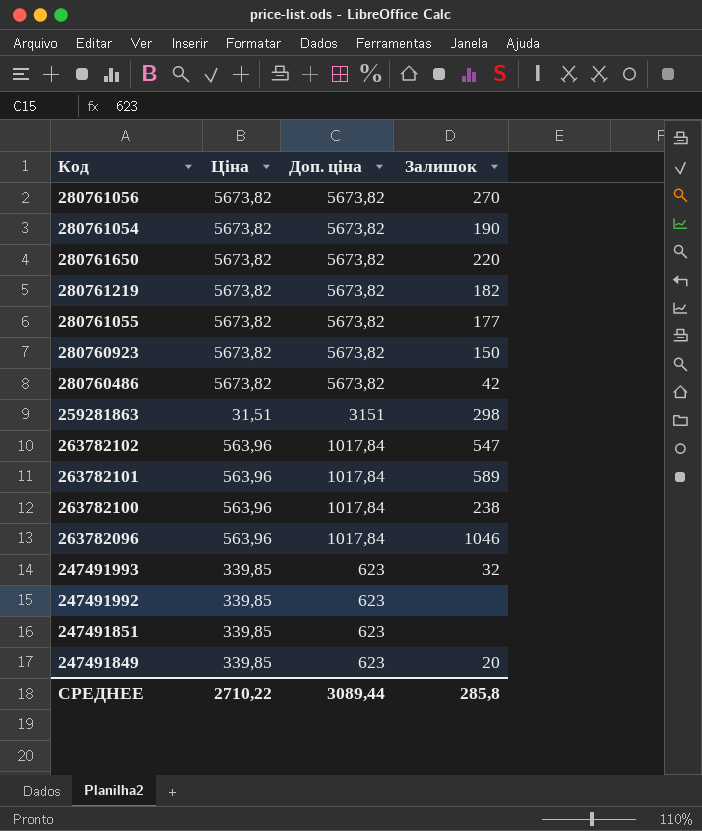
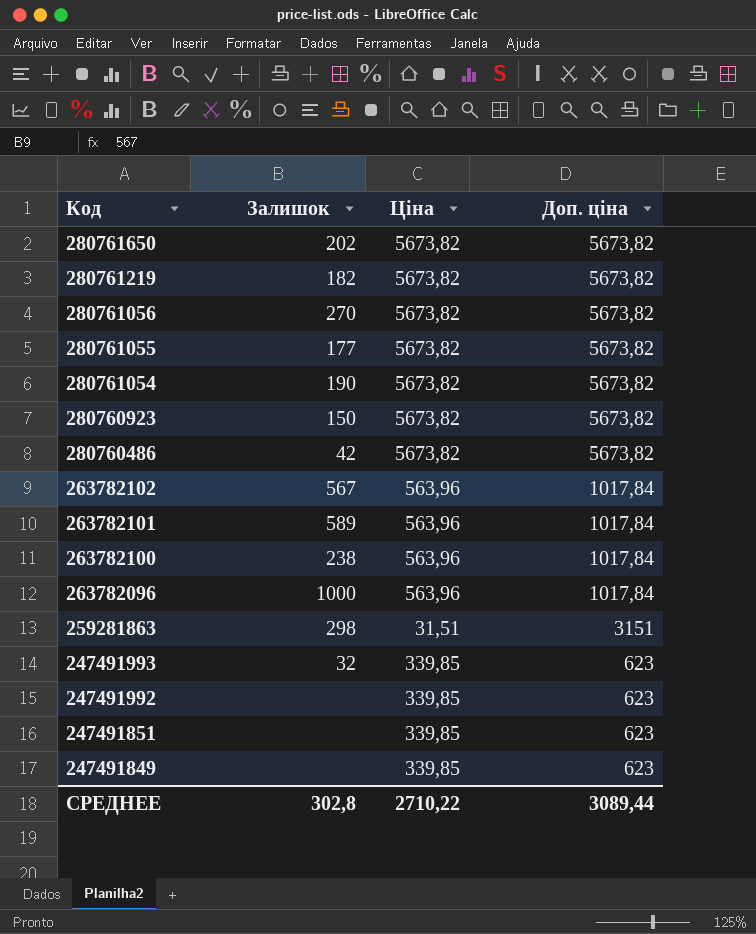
row order: Доп. ціна descending -> Код descending
column Залишок | position: 4 -> 2
280761650 | Залишок: 220 -> 202
263782102 | Залишок: 547 -> 567
263782096 | Залишок: 1046 -> 1000
247491849 | Залишок: 20 -> none
СРЕДНЕЕ | Залишок: 285,8 -> 302,8

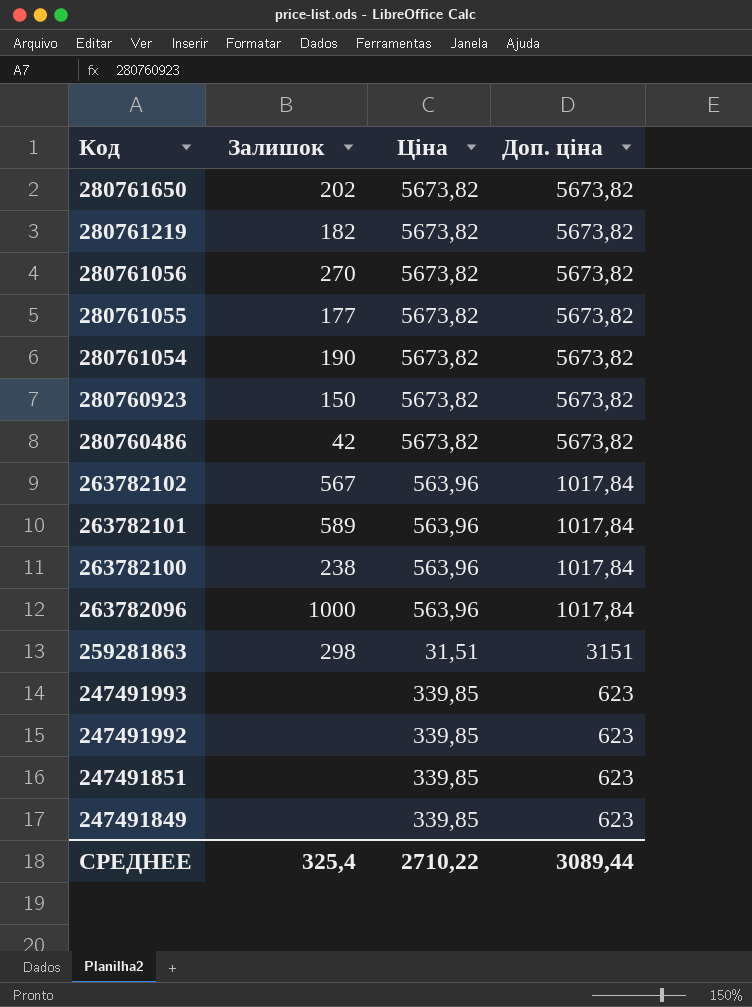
247491993 | Залишок: 32 -> none
СРЕДНЕЕ | Залишок: 302,8 -> 325,4

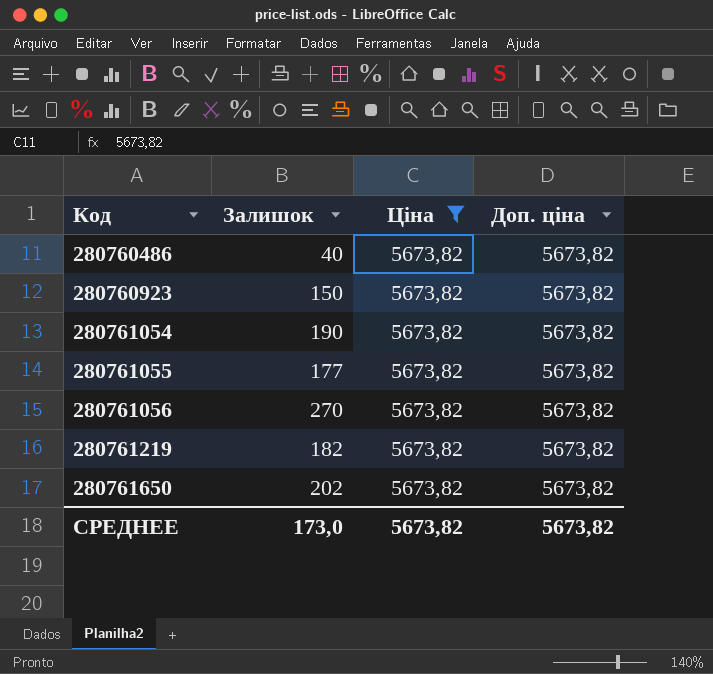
filter: none -> Ціна = 5673,82
row order: Код descending -> Код ascending
280760486 | Залишок: 42 -> 40
СРЕДНЕЕ | Залишок: 325,4 -> 173,0
СРЕДНЕЕ | Ціна: 2710,22 -> 5673,82
СРЕДНЕЕ | Доп. ціна: 3089,44 -> 5673,82

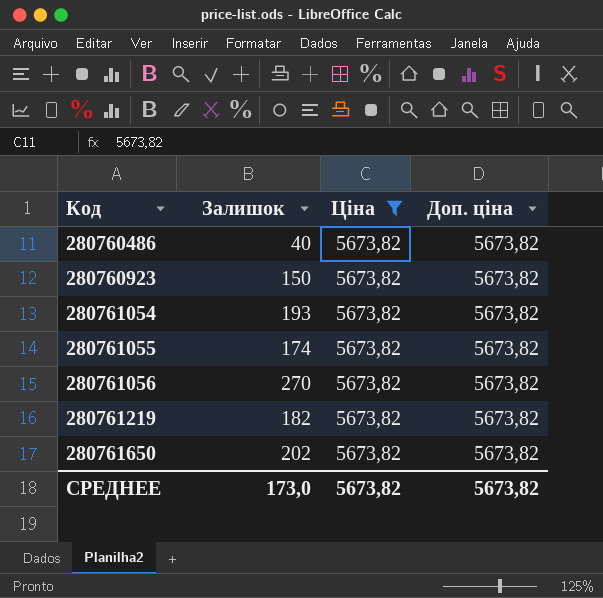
280761054 | Залишок: 190 -> 193
280761055 | Залишок: 177 -> 174

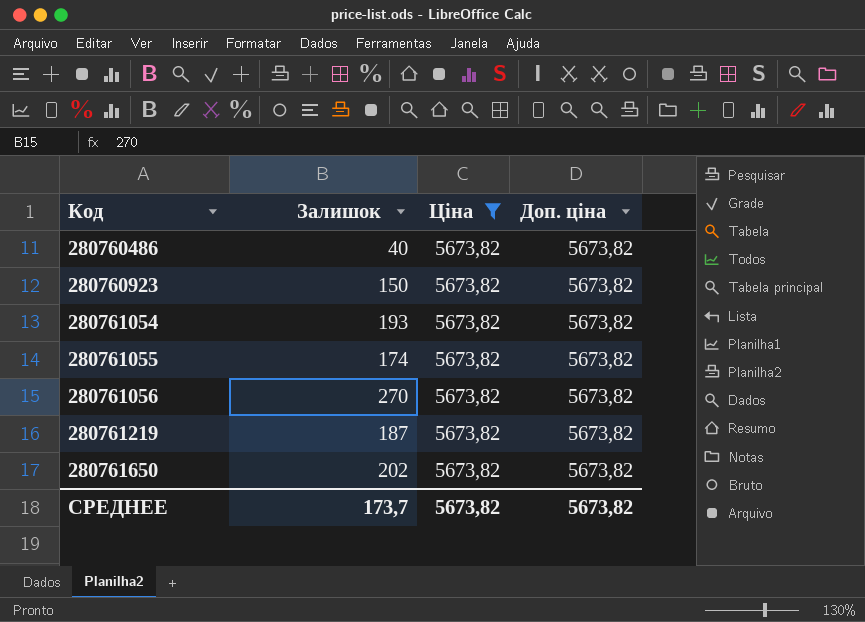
280761219 | Залишок: 182 -> 187
СРЕДНЕЕ | Залишок: 173,0 -> 173,7

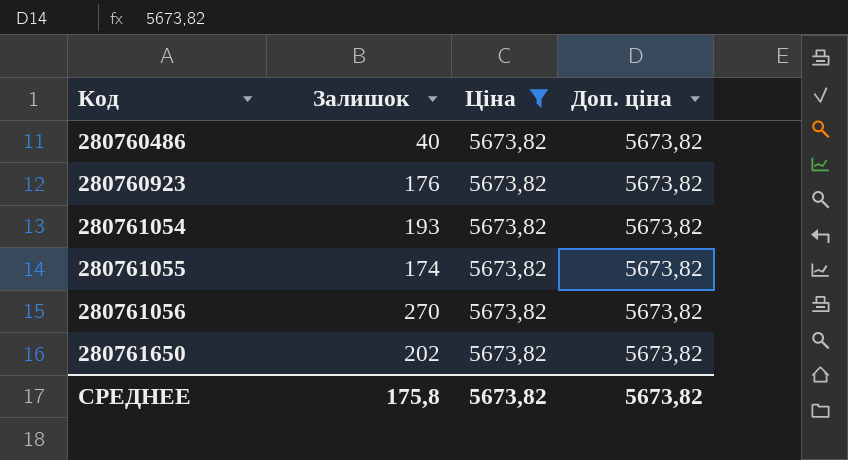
row 280761219: 187 | 5673,82 | 5673,82 -> none
280760923 | Залишок: 150 -> 176
СРЕДНЕЕ | Залишок: 173,7 -> 175,8

